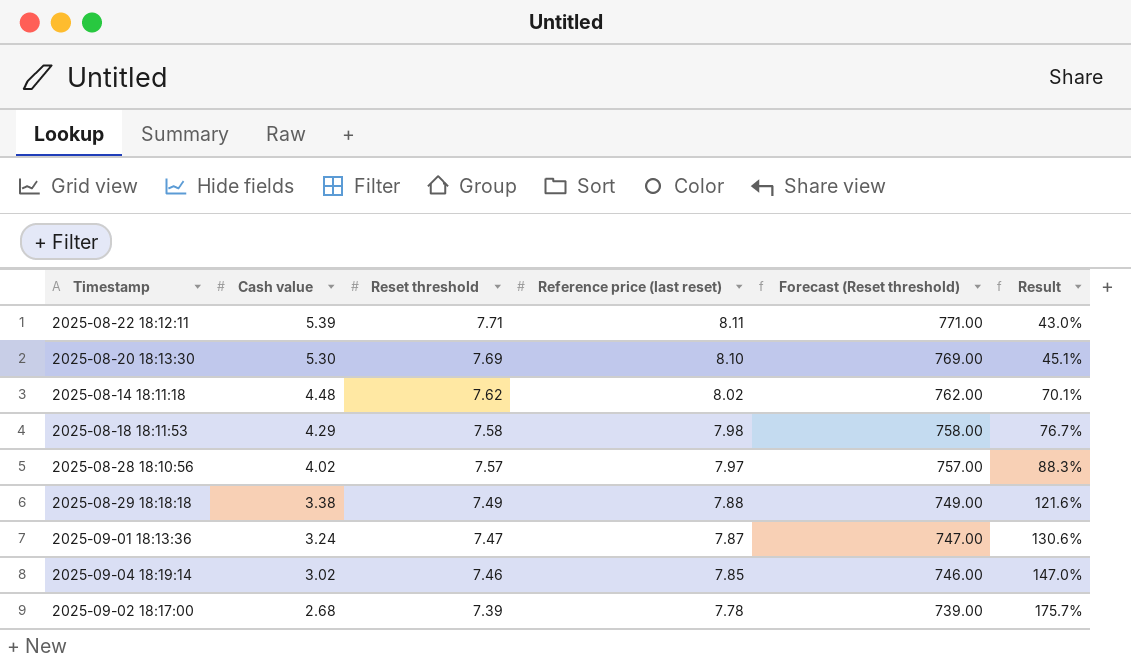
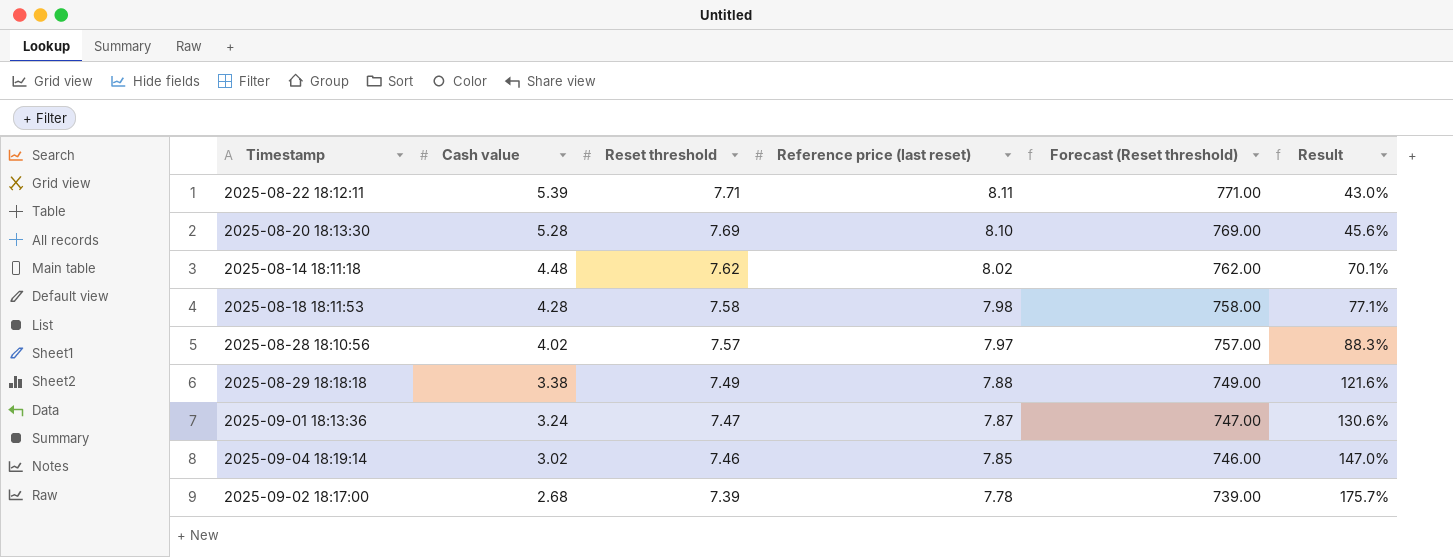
2025-08-20 18:13:30 | Cash value: 5.30 -> 5.28
2025-08-20 18:13:30 | Result: 45.1% -> 45.6%
2025-08-18 18:11:53 | Cash value: 4.29 -> 4.28
2025-08-18 18:11:53 | Result: 76.7% -> 77.1%

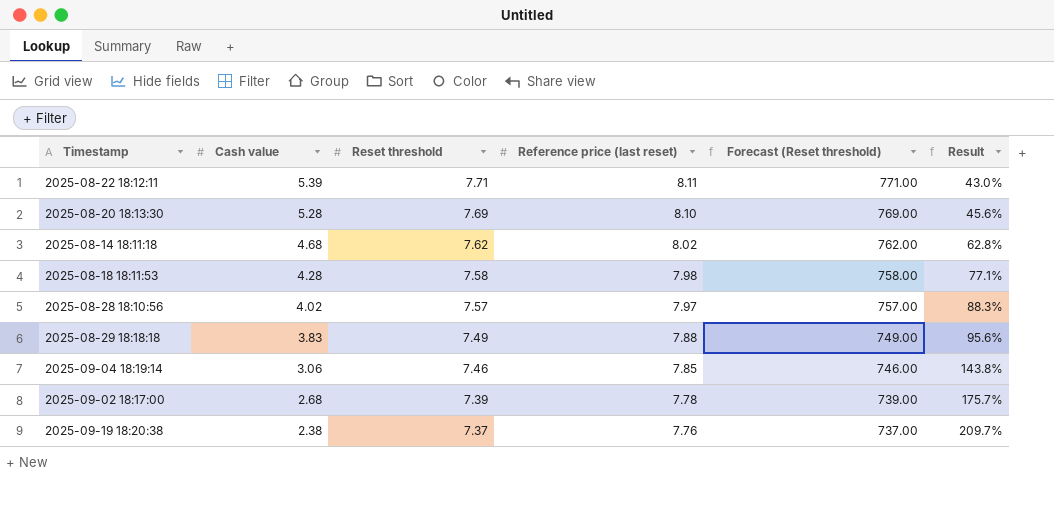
row 2025-09-01 18:13:36: 3.24 | 7.47 | 7.87 | 747.00 | 130.6% -> none
2025-08-14 18:11:18 | Cash value: 4.48 -> 4.68
2025-08-14 18:11:18 | Result: 70.1% -> 62.8%
2025-08-29 18:18:18 | Cash value: 3.38 -> 3.83
2025-08-29 18:18:18 | Result: 121.6% -> 95.6%
2025-09-04 18:19:14 | Cash value: 3.02 -> 3.06
2025-09-04 18:19:14 | Result: 147.0% -> 143.8%
row 2025-09-19 18:20:38: none -> 2.38 | 7.37 | 7.76 | 737.00 | 209.7%

